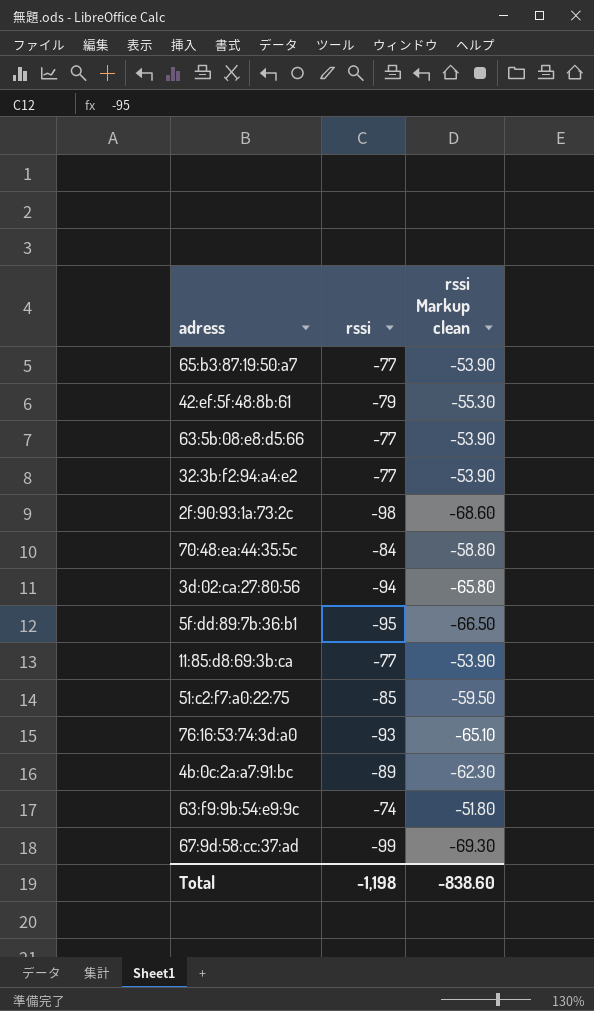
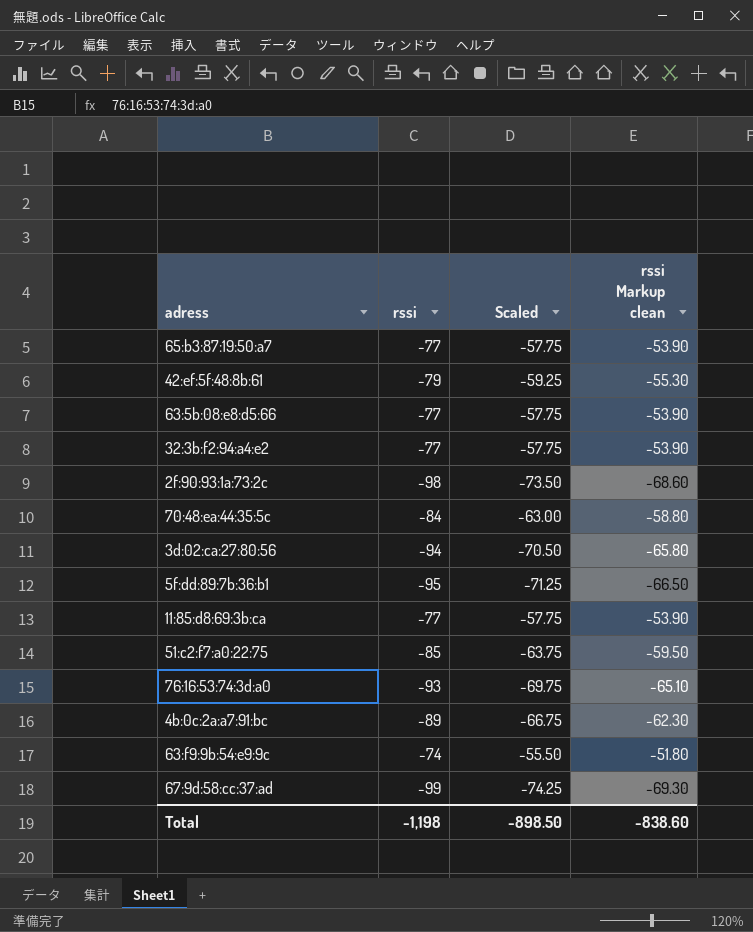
column Scaled | formula: none -> [rssi] * 0.75

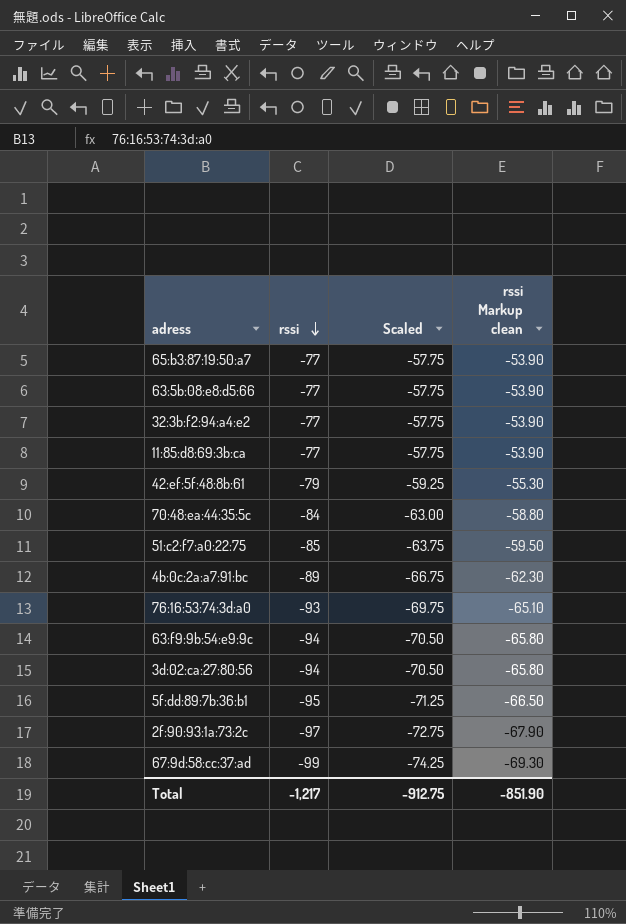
row order: none -> rssi descending
63:f9:9b:54:e9:9c | rssi: -74 -> -94
63:f9:9b:54:e9:9c | Scaled: -55.50 -> -70.50
63:f9:9b:54:e9:9c | rssi Markup clean: -51.80 -> -65.80
2f:90:93:1a:73:2c | rssi: -98 -> -97
2f:90:93:1a:73:2c | Scaled: -73.50 -> -72.75
2f:90:93:1a:73:2c | rssi Markup clean: -68.60 -> -67.90
Total | rssi: -1,198 -> -1,217
Total | Scaled: -898.50 -> -912.75
Total | rssi Markup clean: -838.60 -> -851.90

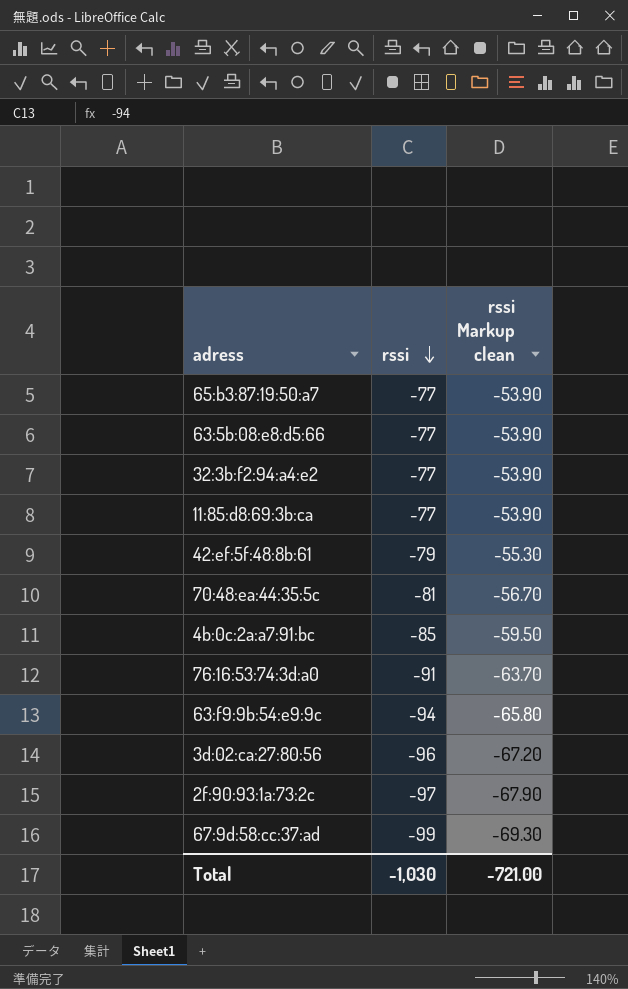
column Scaled | formula: [rssi] * 0.75 -> none
row 51:c2:f7:a0:22:75: -85 | -63.75 | -59.50 -> none
row 5f:dd:89:7b:36:b1: -95 | -71.25 | -66.50 -> none
70:48:ea:44:35:5c | rssi: -84 -> -81
70:48:ea:44:35:5c | rssi Markup clean: -58.80 -> -56.70
4b:0c:2a:a7:91:bc | rssi: -89 -> -85
4b:0c:2a:a7:91:bc | rssi Markup clean: -62.30 -> -59.50
76:16:53:74:3d:a0 | rssi: -93 -> -91
76:16:53:74:3d:a0 | rssi Markup clean: -65.10 -> -63.70
3d:02:ca:27:80:56 | rssi: -94 -> -96
3d:02:ca:27:80:56 | rssi Markup clean: -65.80 -> -67.20
Total | rssi: -1,217 -> -1,030
Total | rssi Markup clean: -851.90 -> -721.00

